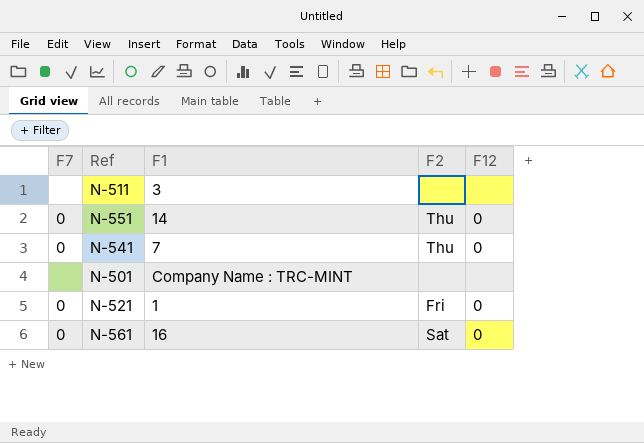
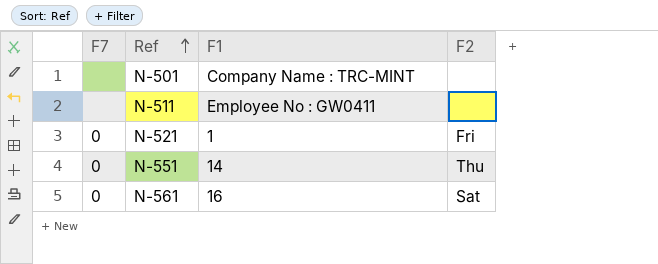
row order: none -> Ref ascending
column F12 | position: 5 -> none
row N-541: 0 | 7 | Thu | 0 -> none
N-511 | F1: 3 -> Employee No : GW0411

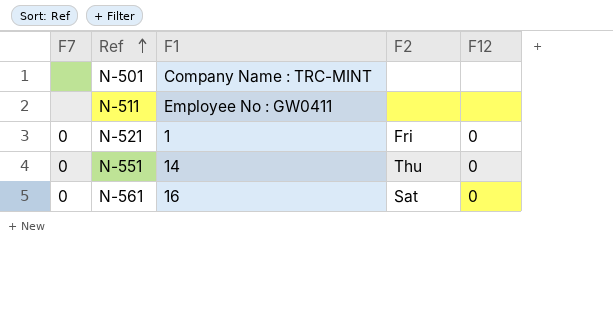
column F12 | position: none -> 5

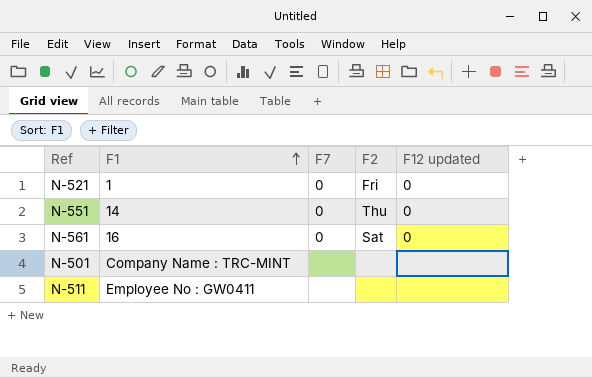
row order: Ref ascending -> F1 ascending
column F7 | position: 1 -> 3
column name: F12 -> F12 updated

